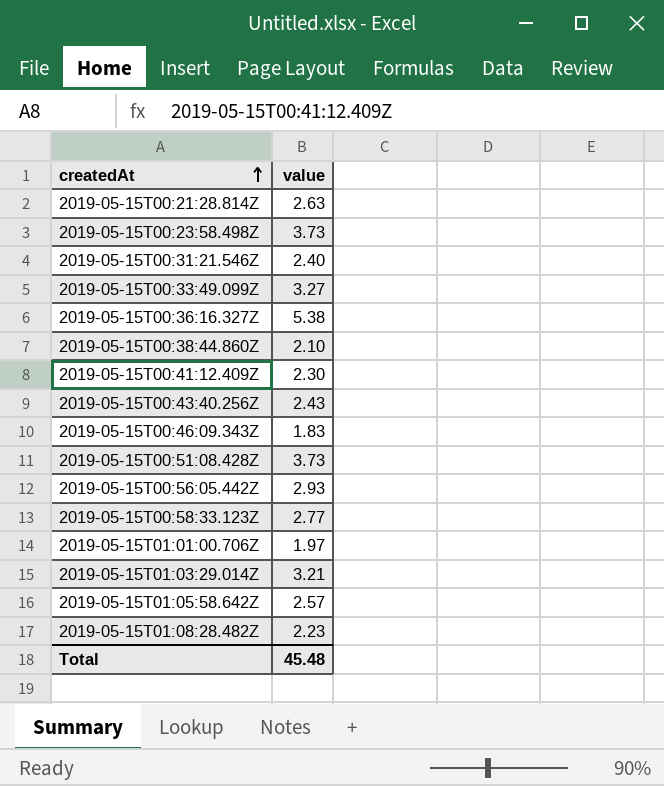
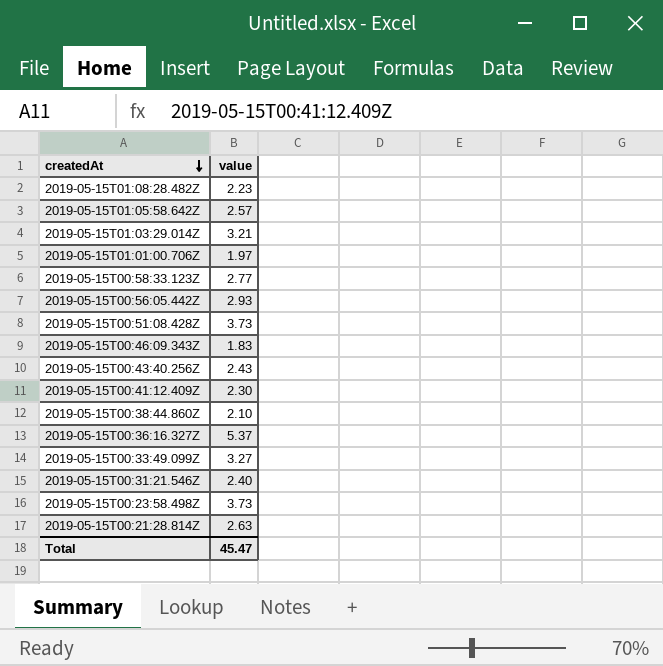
row order: createdAt ascending -> createdAt descending
2019-05-15T00:36:16.327Z | value: 5.38 -> 5.37
Total | value: 45.48 -> 45.47

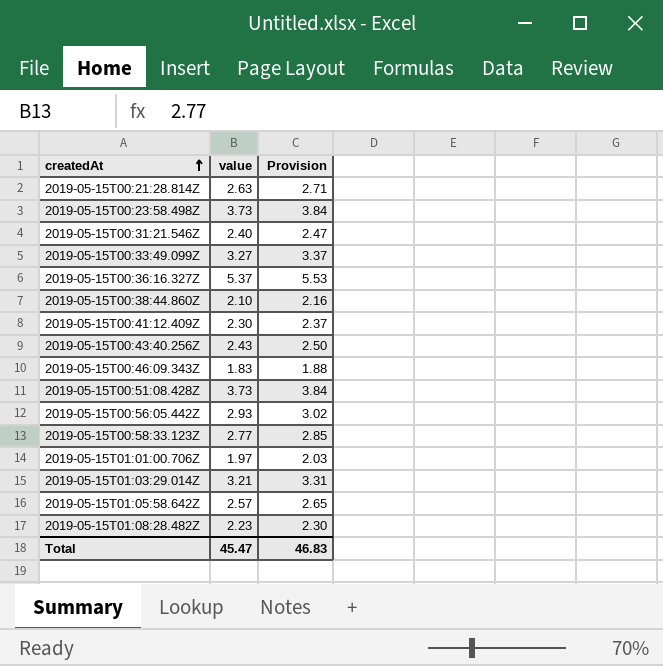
row order: createdAt descending -> createdAt ascending
column Provision | formula: none -> [value] * 1.03

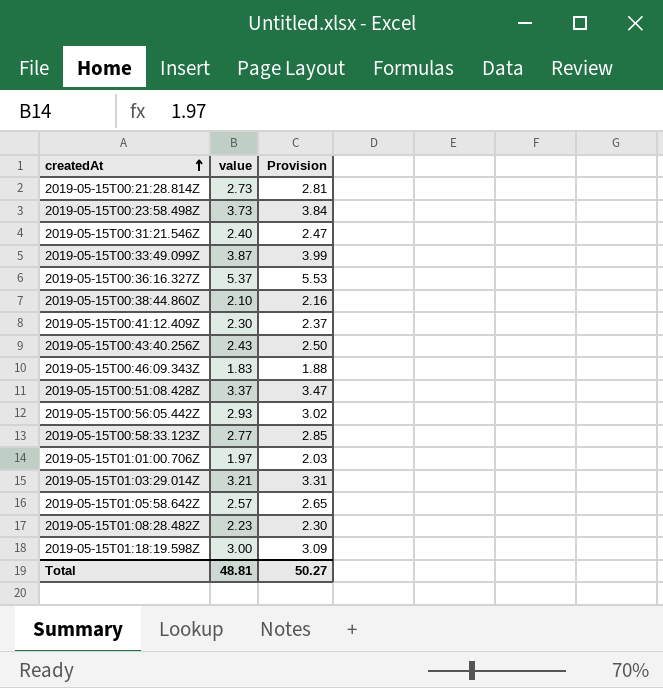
2019-05-15T00:21:28.814Z | value: 2.63 -> 2.73
2019-05-15T00:21:28.814Z | Provision: 2.71 -> 2.81
2019-05-15T00:33:49.099Z | value: 3.27 -> 3.87
2019-05-15T00:33:49.099Z | Provision: 3.37 -> 3.99
2019-05-15T00:51:08.428Z | value: 3.73 -> 3.37
2019-05-15T00:51:08.428Z | Provision: 3.84 -> 3.47
row 2019-05-15T01:18:19.598Z: none -> 3.00 | 3.09
Total | value: 45.47 -> 48.81
Total | Provision: 46.83 -> 50.27

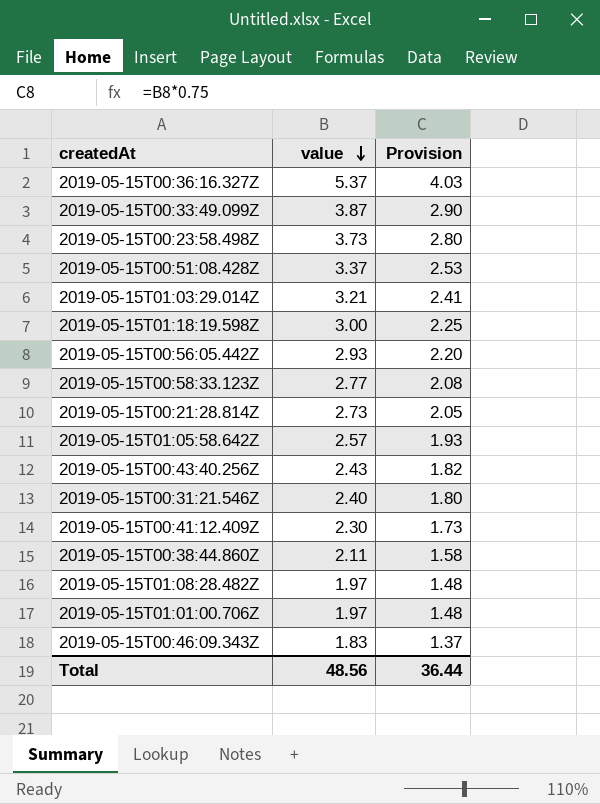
row order: createdAt ascending -> value descending
column Provision | formula: [value] * 1.03 -> [value] * 0.75
2019-05-15T00:38:44.860Z | value: 2.10 -> 2.11
2019-05-15T01:08:28.482Z | value: 2.23 -> 1.97
Total | value: 48.81 -> 48.56
Total | Provision: 50.27 -> 36.44

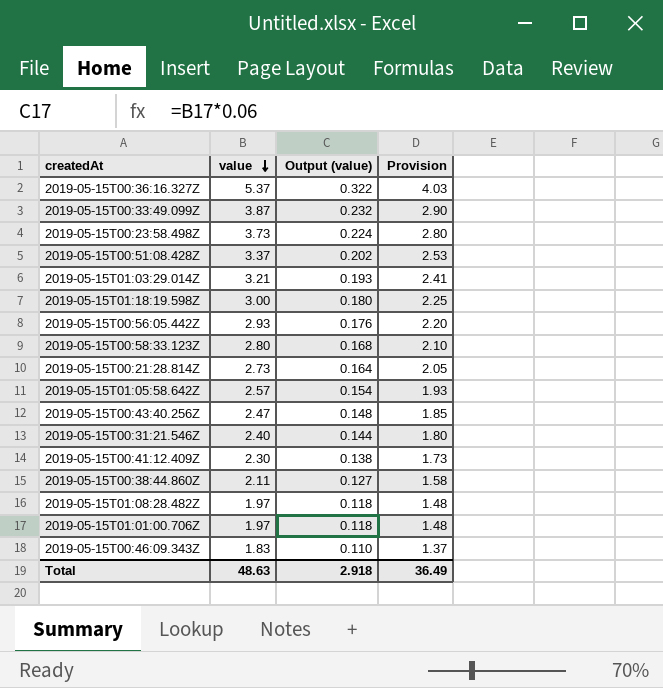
column Output (value) | formula: none -> [value] * 0.06
2019-05-15T00:58:33.123Z | value: 2.77 -> 2.80
2019-05-15T00:58:33.123Z | Provision: 2.08 -> 2.10
2019-05-15T00:43:40.256Z | value: 2.43 -> 2.47
2019-05-15T00:43:40.256Z | Provision: 1.82 -> 1.85
Total | value: 48.56 -> 48.63
Total | Provision: 36.44 -> 36.49

